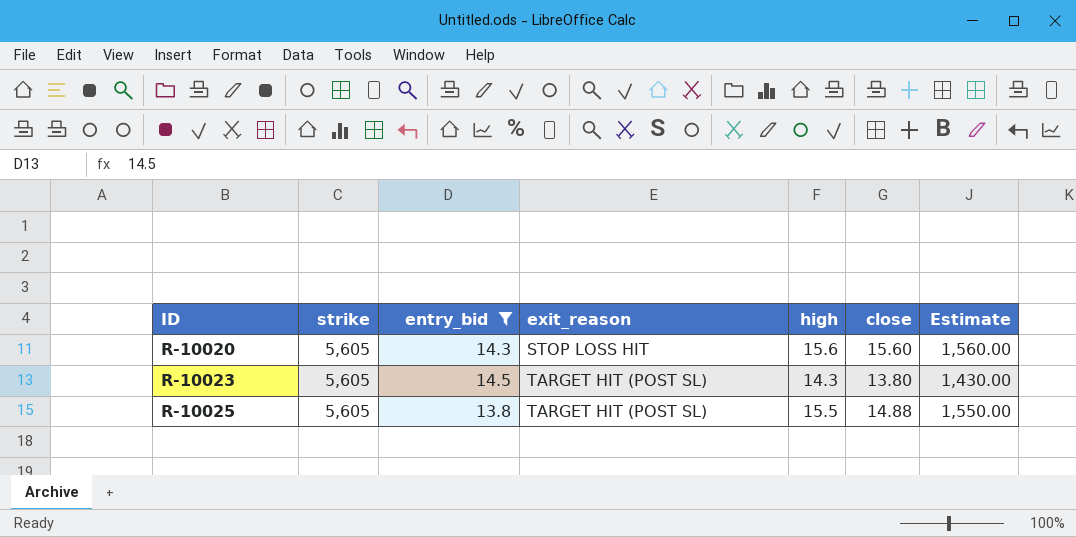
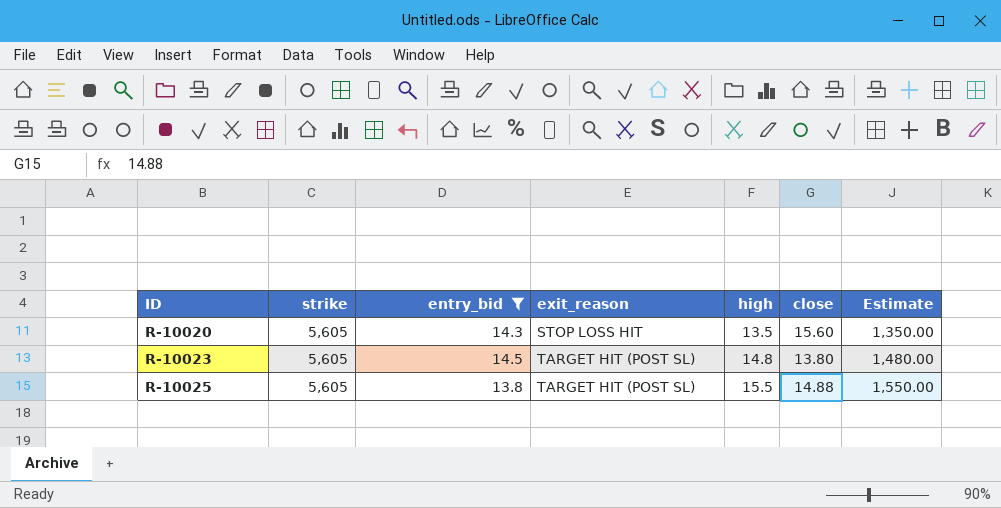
R-10020 | high: 15.6 -> 13.5
R-10020 | Estimate: 1,560.00 -> 1,350.00
R-10023 | high: 14.3 -> 14.8
R-10023 | Estimate: 1,430.00 -> 1,480.00

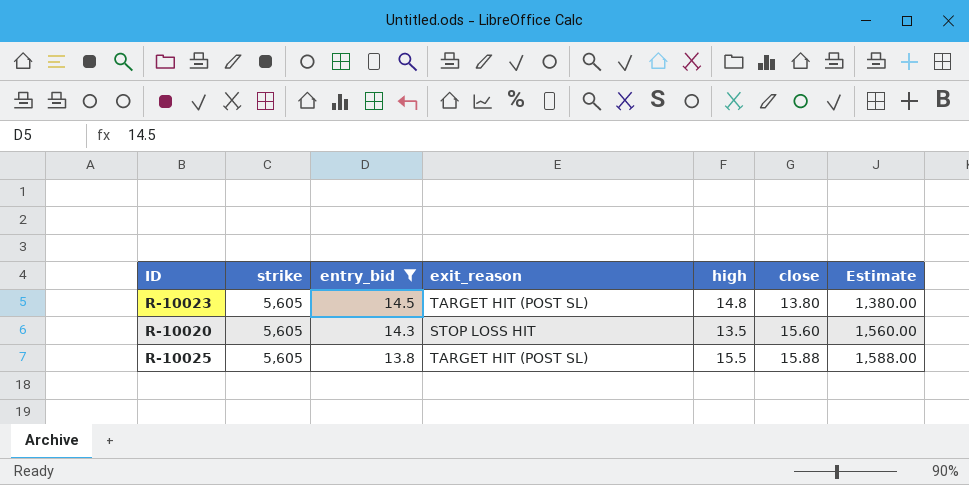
row order: ID ascending -> entry_bid descending
column Estimate | formula: [high] * 100 -> [close] * 100
R-10025 | close: 14.88 -> 15.88

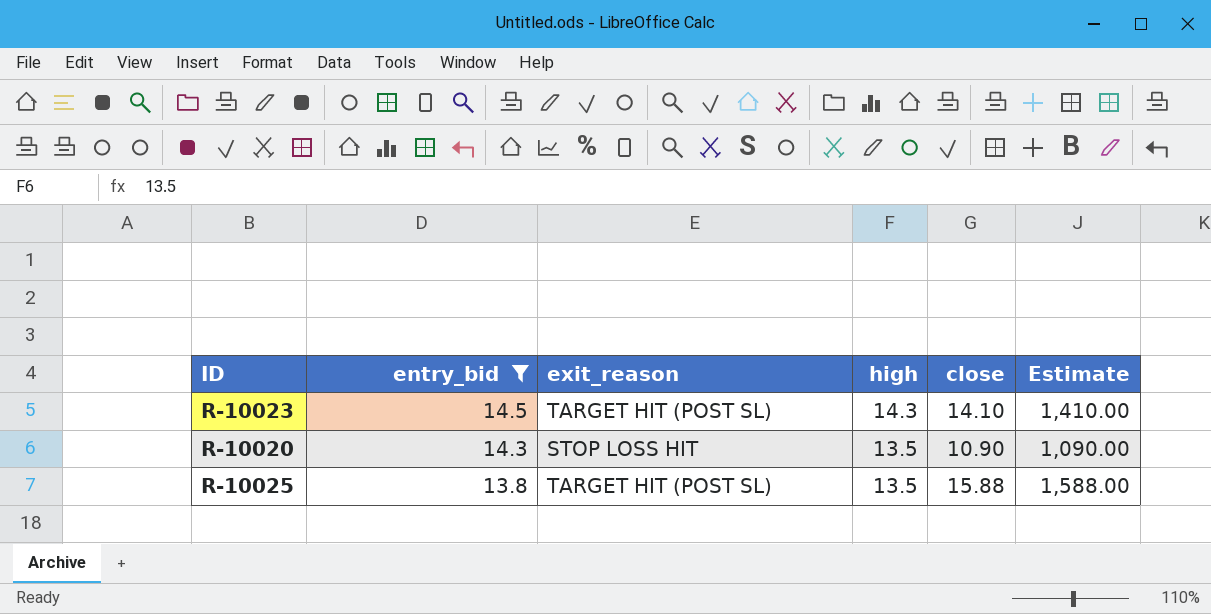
column strike | position: 2 -> none
R-10023 | high: 14.8 -> 14.3
R-10023 | close: 13.80 -> 14.10
R-10023 | Estimate: 1,380.00 -> 1,410.00
R-10020 | close: 15.60 -> 10.90
R-10020 | Estimate: 1,560.00 -> 1,090.00
R-10025 | high: 15.5 -> 13.5

